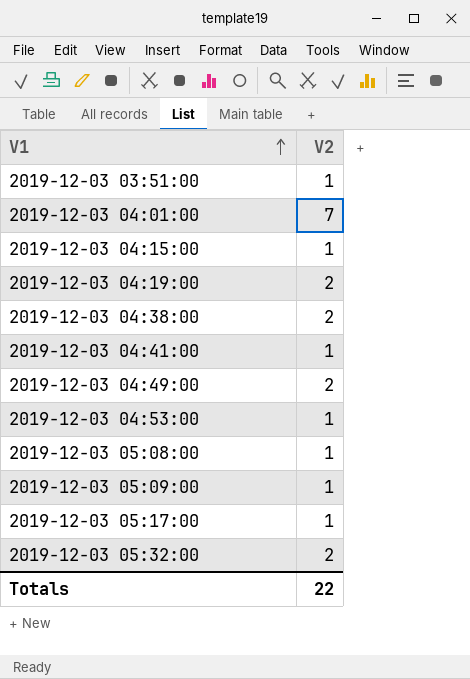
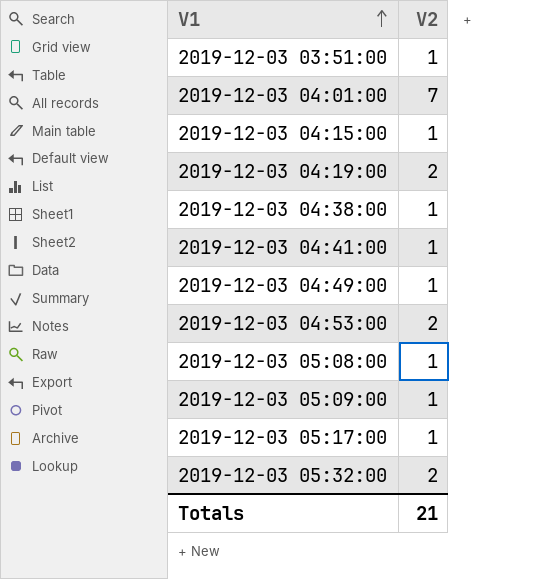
2019-12-03 04:38:00 | V2: 2 -> 1
2019-12-03 04:49:00 | V2: 2 -> 1
2019-12-03 04:53:00 | V2: 1 -> 2
Totals | V2: 22 -> 21

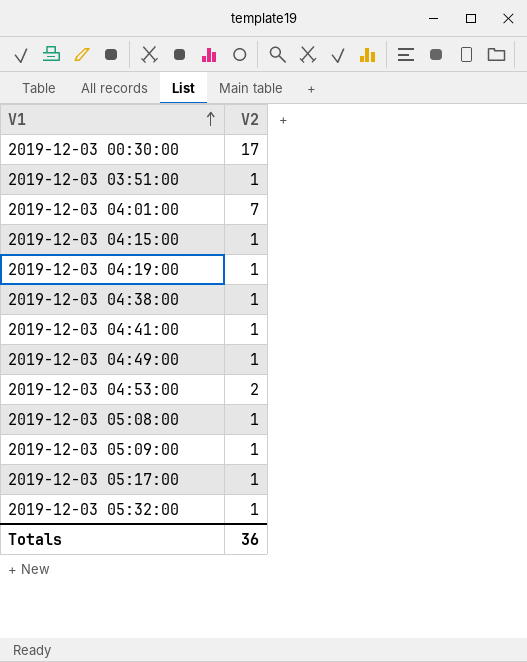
row 2019-12-03 00:30:00: none -> 17
2019-12-03 04:19:00 | V2: 2 -> 1
2019-12-03 05:32:00 | V2: 2 -> 1
Totals | V2: 21 -> 36

